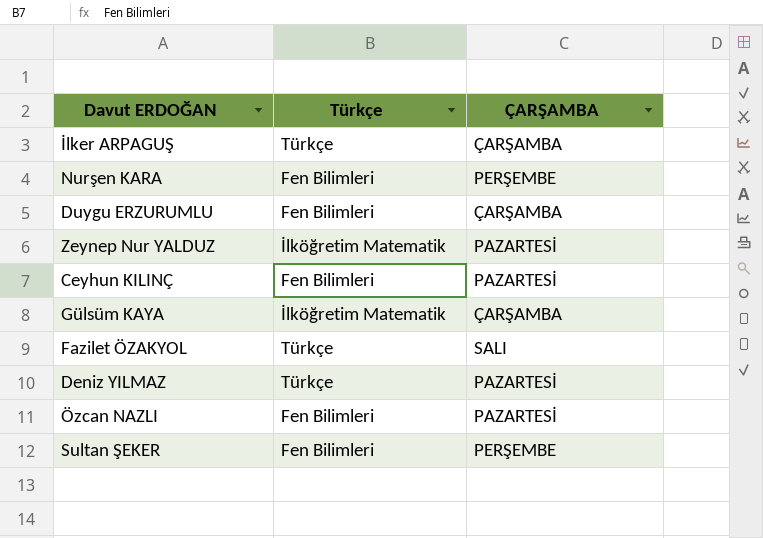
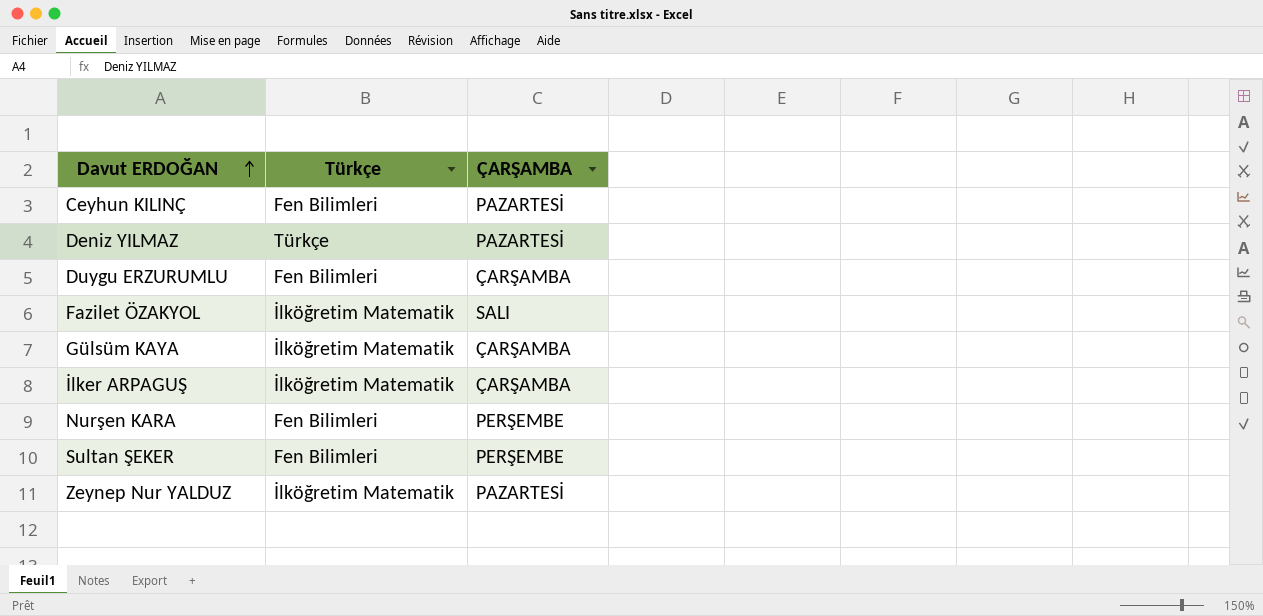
row order: none -> Davut ERDOĞAN ascending
row Özcan NAZLI: Fen Bilimleri | PAZARTESİ -> none
Fazilet ÖZAKYOL | Türkçe: Türkçe -> İlköğretim Matematik
İlker ARPAGUŞ | Türkçe: Türkçe -> İlköğretim Matematik

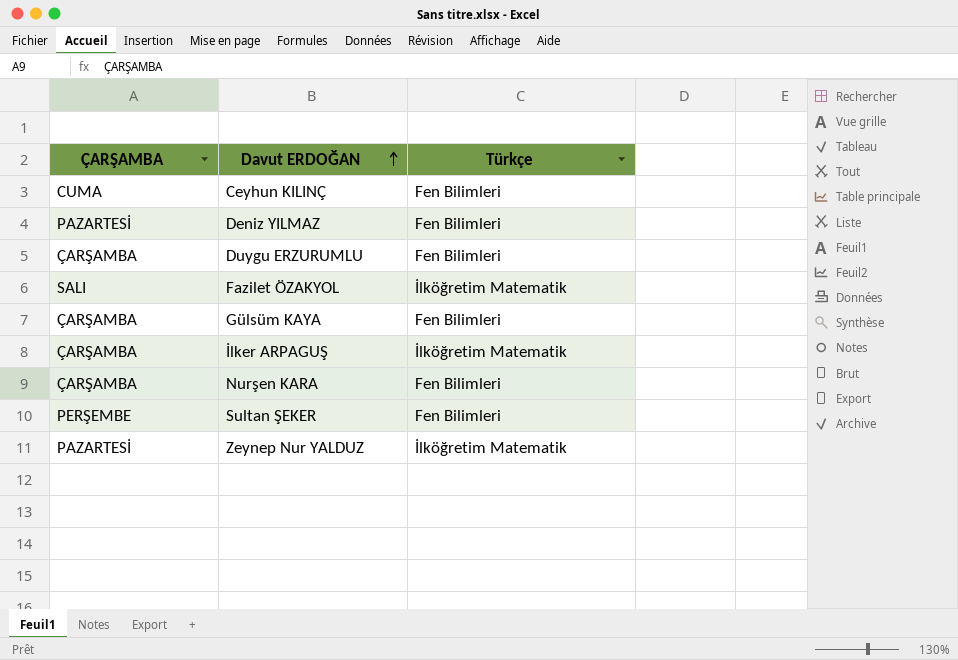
column ÇARŞAMBA | position: 3 -> 1
Ceyhun KILINÇ | ÇARŞAMBA: PAZARTESİ -> CUMA
Deniz YILMAZ | Türkçe: Türkçe -> Fen Bilimleri
Gülsüm KAYA | Türkçe: İlköğretim Matematik -> Fen Bilimleri
Nurşen KARA | ÇARŞAMBA: PERŞEMBE -> ÇARŞAMBA

